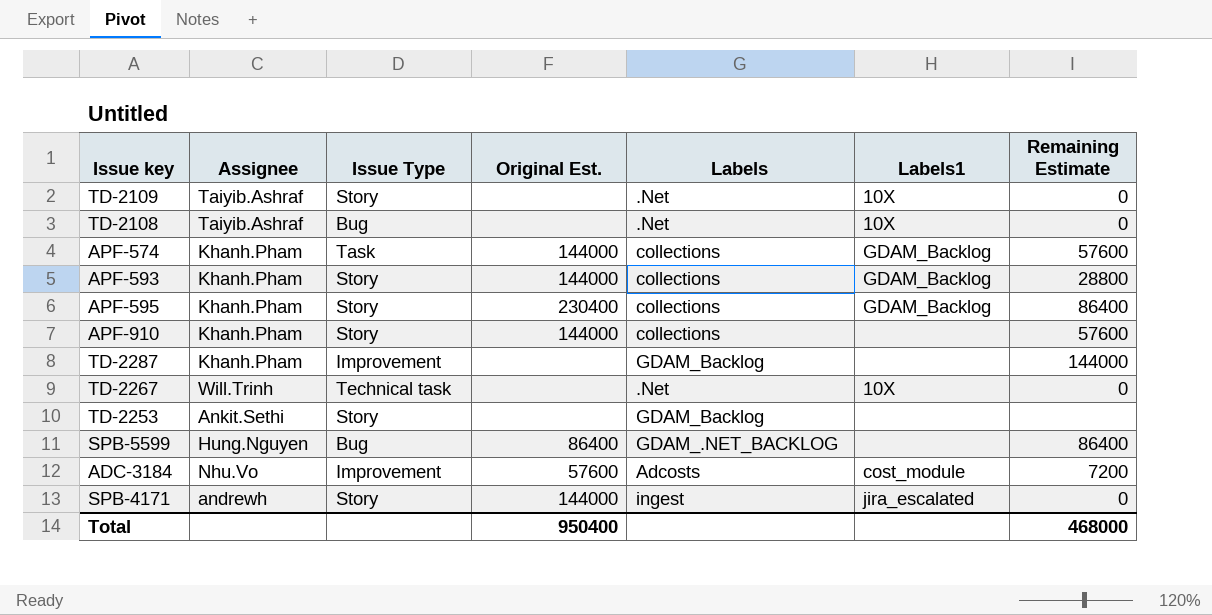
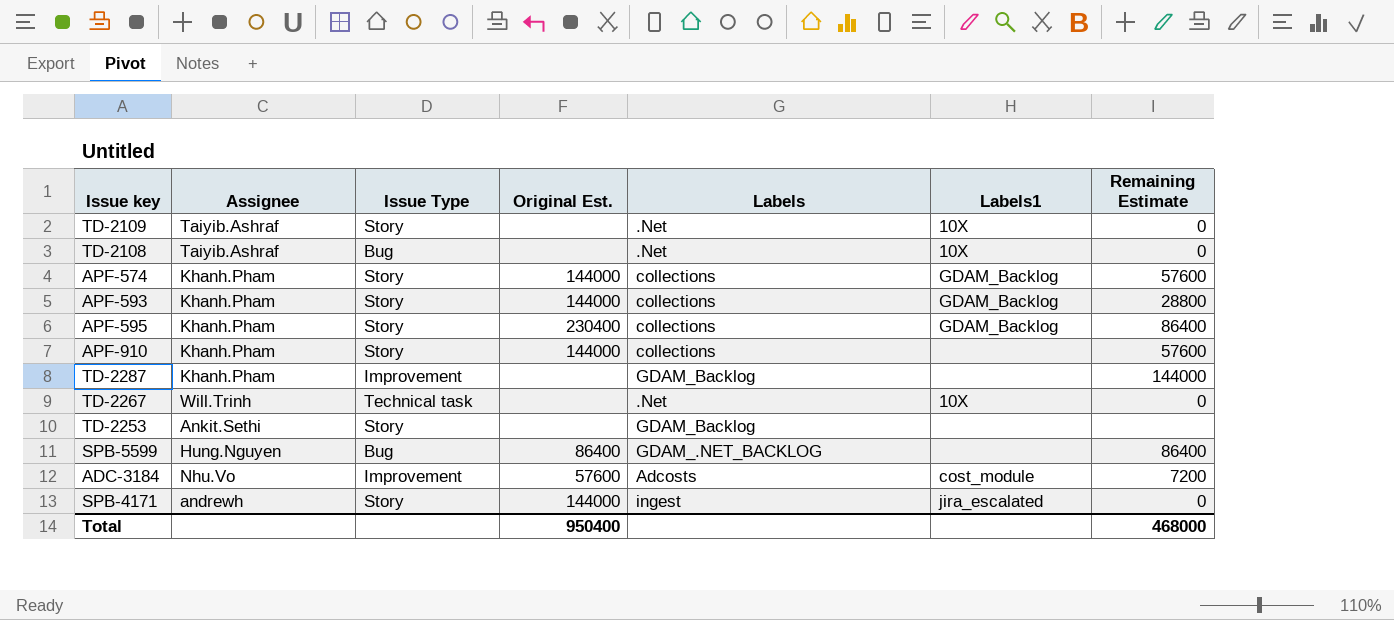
APF-574 | Issue Type: Task -> Story

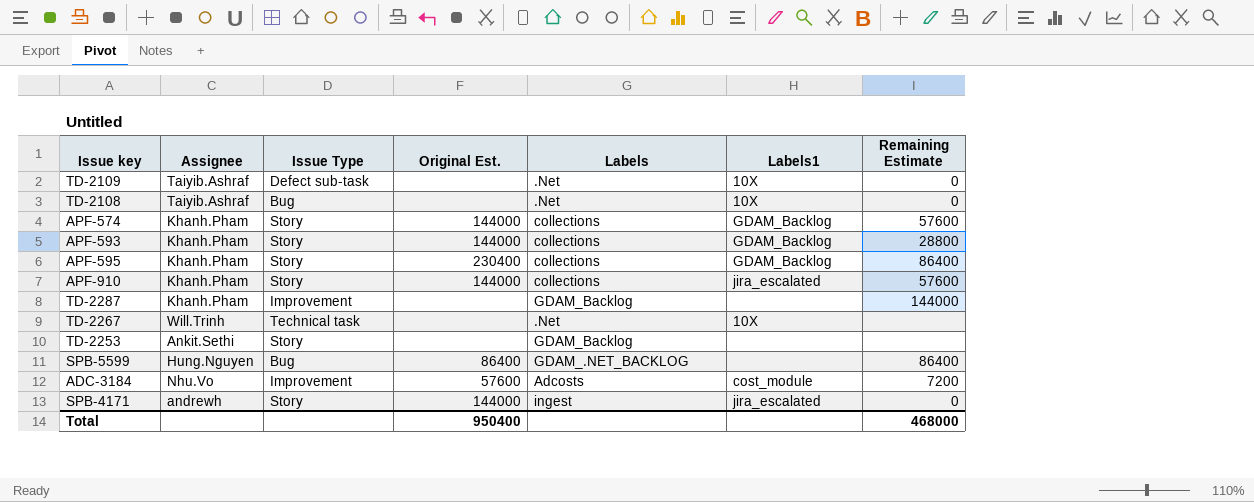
TD-2109 | Issue Type: Story -> Defect sub-task
APF-910 | Labels1: none -> jira_escalated
TD-2267 | Remaining Estimate: 0 -> none

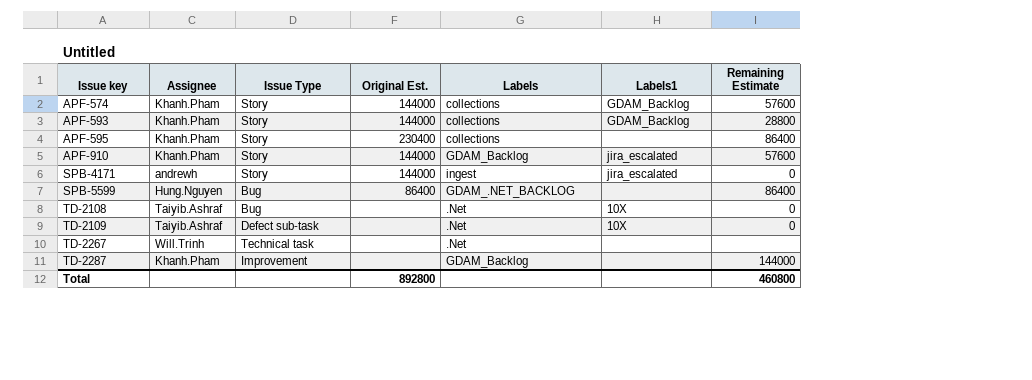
row order: none -> Issue key ascending
row TD-2253: Ankit.Sethi | Story | none | GDAM_Backlog | none | none -> none
row ADC-3184: Nhu.Vo | Improvement | 57600 | Adcosts | cost_module | 7200 -> none
APF-595 | Labels1: GDAM_Backlog -> none
APF-910 | Labels: collections -> GDAM_Backlog
TD-2267 | Labels1: 10X -> none
Total | Original Est.: 950400 -> 892800
Total | Remaining Estimate: 468000 -> 460800

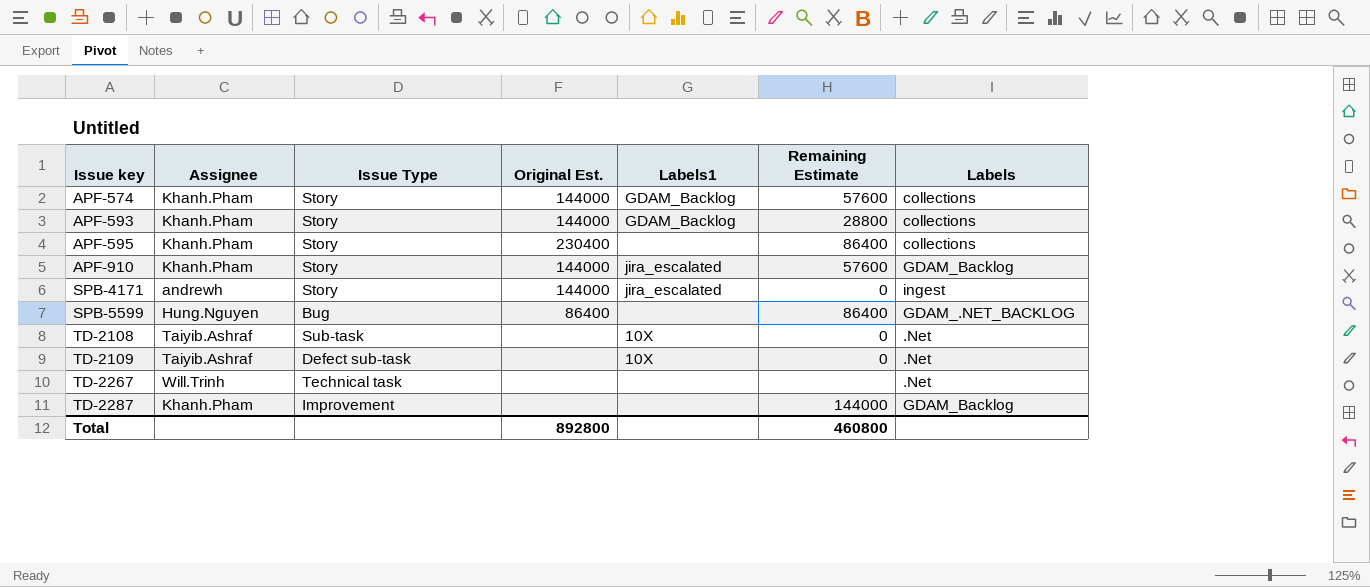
column Labels | position: 5 -> 7
TD-2108 | Issue Type: Bug -> Sub-task

